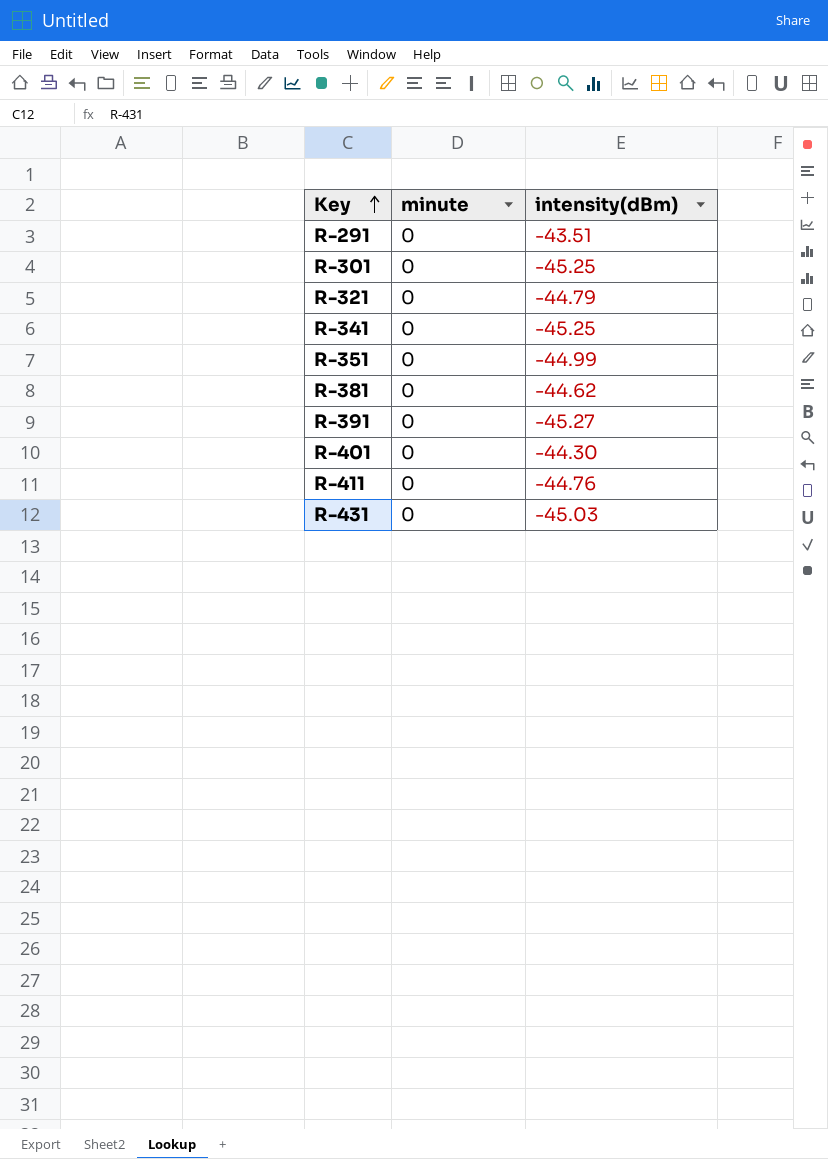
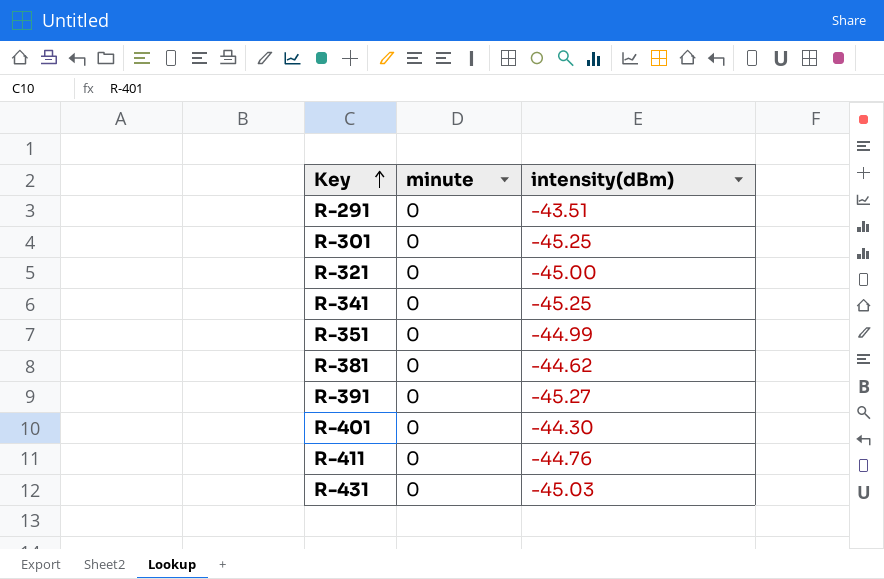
R-321 | intensity(dBm): -44.79 -> -45.00

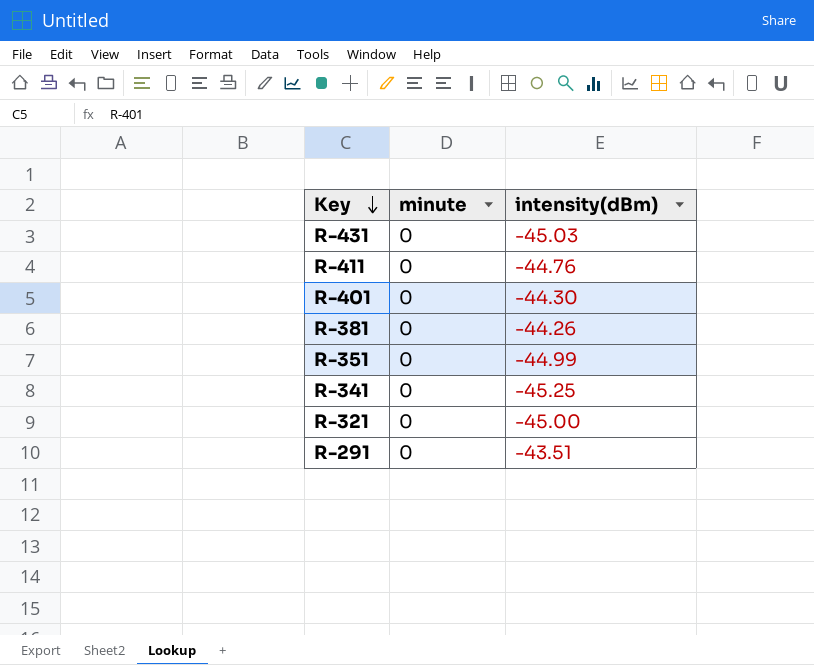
row order: Key ascending -> Key descending
row R-301: 0 | -45.25 -> none
row R-391: 0 | -45.27 -> none
R-381 | intensity(dBm): -44.62 -> -44.26

